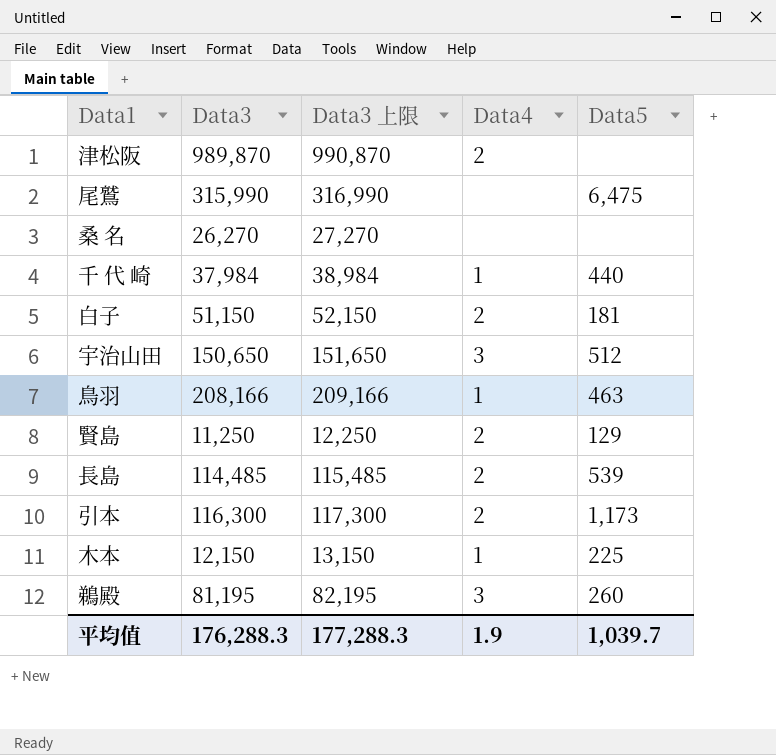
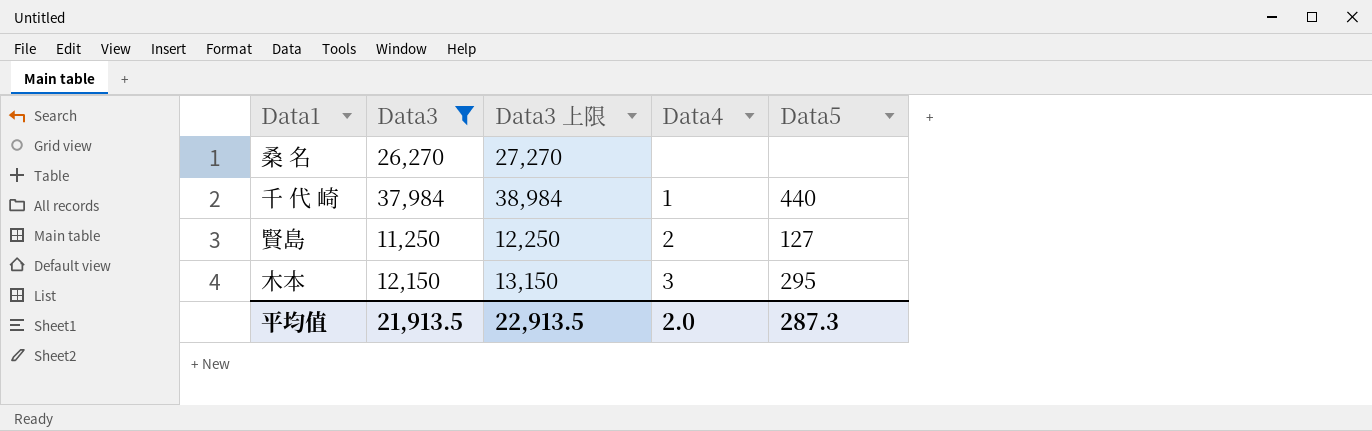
filter: none -> Data3 <= 37,984
賢島 | Data5: 129 -> 127
木本 | Data4: 1 -> 3
木本 | Data5: 225 -> 295
平均值 | Data3: 176,288.3 -> 21,913.5
平均值 | Data3 上限: 177,288.3 -> 22,913.5
平均值 | Data4: 1.9 -> 2.0
平均值 | Data5: 1,039.7 -> 287.3

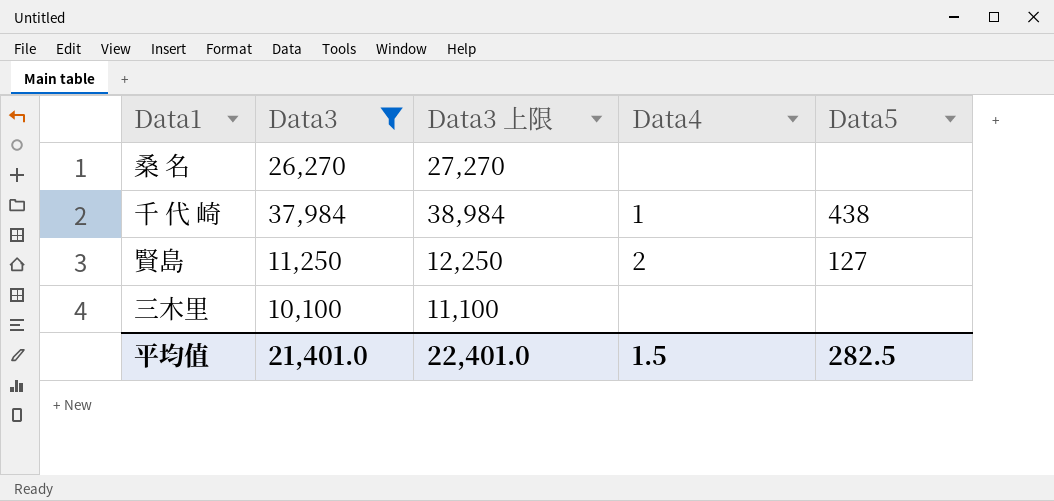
row 木本: 12,150 | 13,150 | 3 | 295 -> none
千 代 崎 | Data5: 440 -> 438
row 三木里: none -> 10,100 | 11,100 | none | none
平均值 | Data3: 21,913.5 -> 21,401.0
平均值 | Data3 上限: 22,913.5 -> 22,401.0
平均值 | Data4: 2.0 -> 1.5
平均值 | Data5: 287.3 -> 282.5

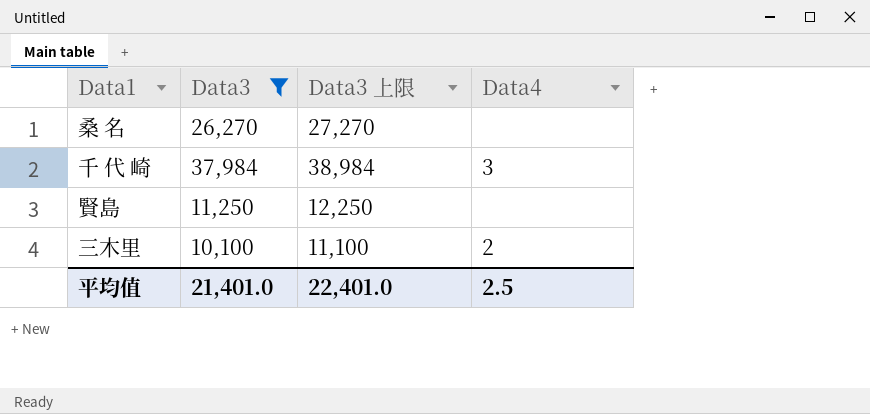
column Data5 | position: 5 -> none
千 代 崎 | Data4: 1 -> 3
賢島 | Data4: 2 -> none
三木里 | Data4: none -> 2
平均值 | Data4: 1.5 -> 2.5

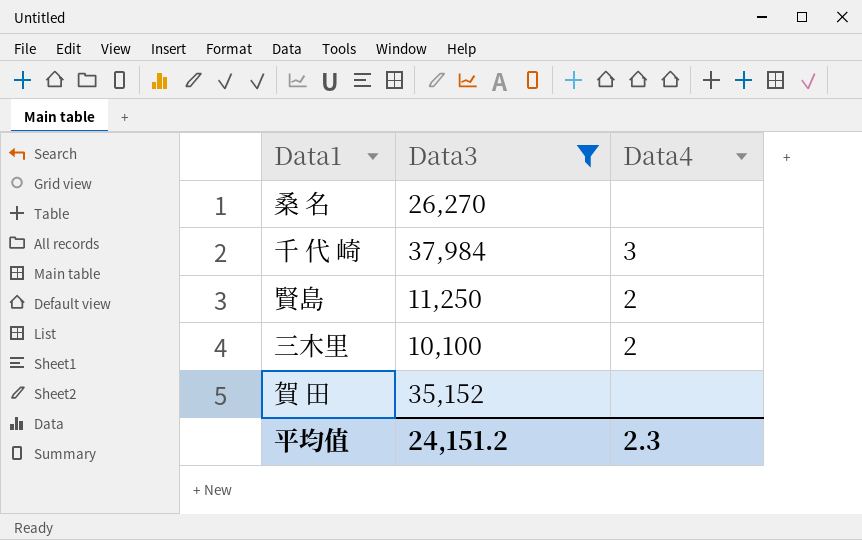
column Data3 上限 | formula: [Data3] + 1000 -> none
賢島 | Data4: none -> 2
row 賀 田: none -> 35,152 | none
平均值 | Data3: 21,401.0 -> 24,151.2
平均值 | Data4: 2.5 -> 2.3

